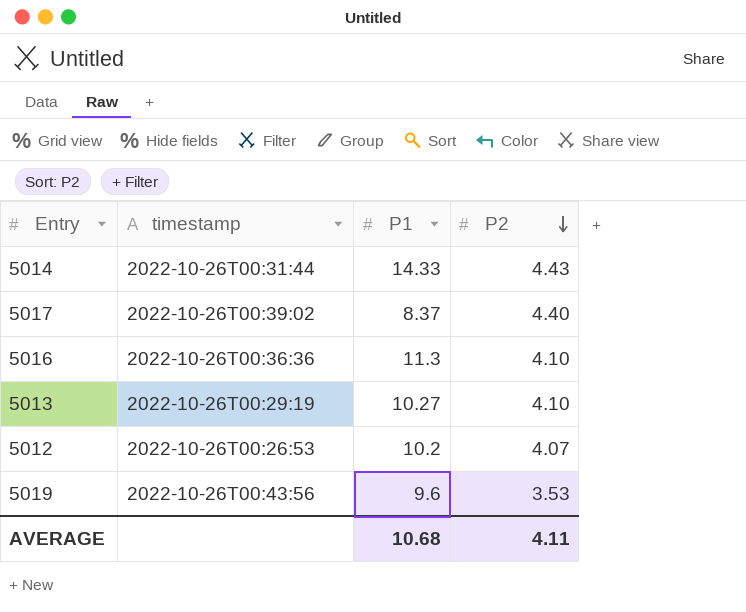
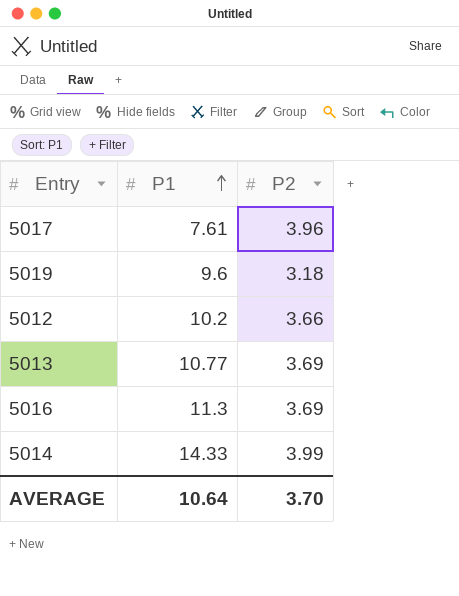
row order: P2 descending -> P1 ascending
column timestamp | position: 2 -> none
5017 | P1: 8.37 -> 7.61
5017 | P2: 4.40 -> 3.96
5019 | P2: 3.53 -> 3.18
5012 | P2: 4.07 -> 3.66
5013 | P1: 10.27 -> 10.77
5013 | P2: 4.10 -> 3.69
5016 | P2: 4.10 -> 3.69
5014 | P2: 4.43 -> 3.99
AVERAGE | P1: 10.68 -> 10.64
AVERAGE | P2: 4.11 -> 3.70

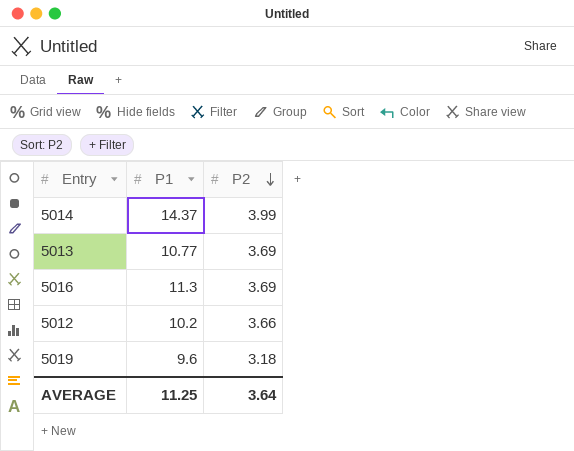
row order: P1 ascending -> P2 descending
row 5017: 7.61 | 3.96 -> none
5014 | P1: 14.33 -> 14.37
AVERAGE | P1: 10.64 -> 11.25
AVERAGE | P2: 3.70 -> 3.64

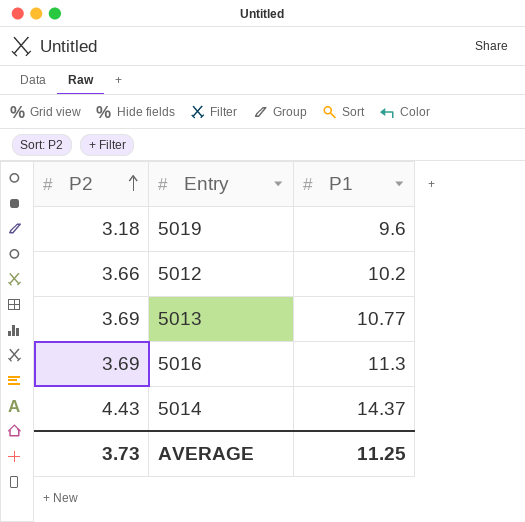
row order: P2 descending -> P2 ascending
column P2 | position: 3 -> 1
5014 | P2: 3.99 -> 4.43
AVERAGE | P2: 3.64 -> 3.73

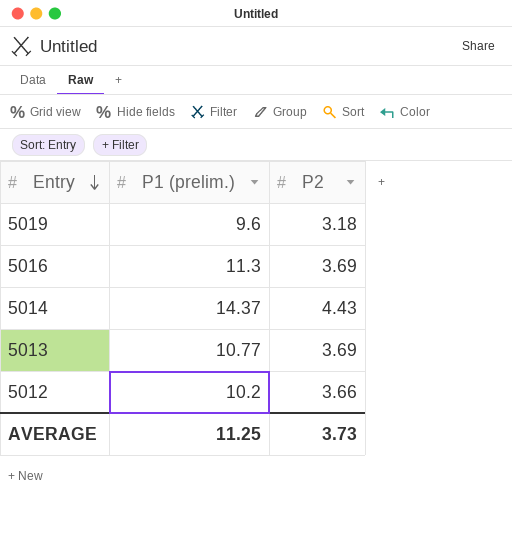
row order: P2 ascending -> Entry descending
column name: P1 -> P1 (prelim.)
column P2 | position: 1 -> 3

